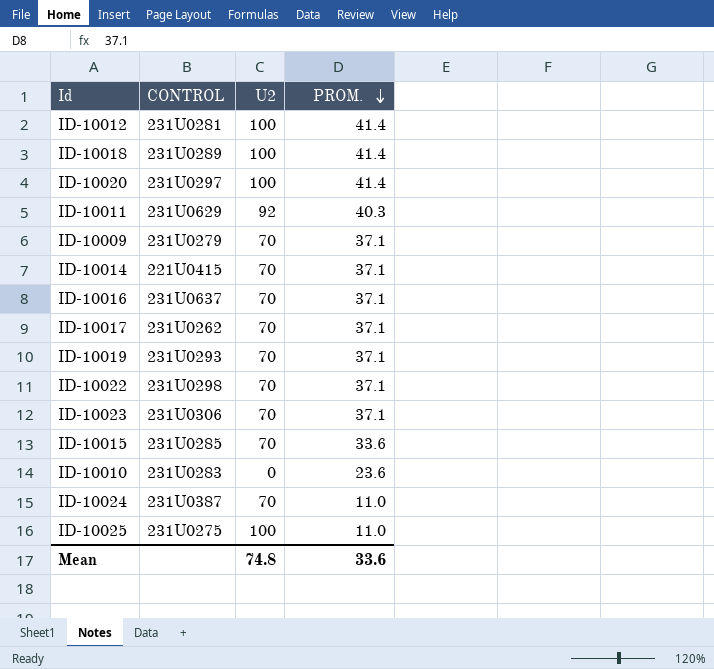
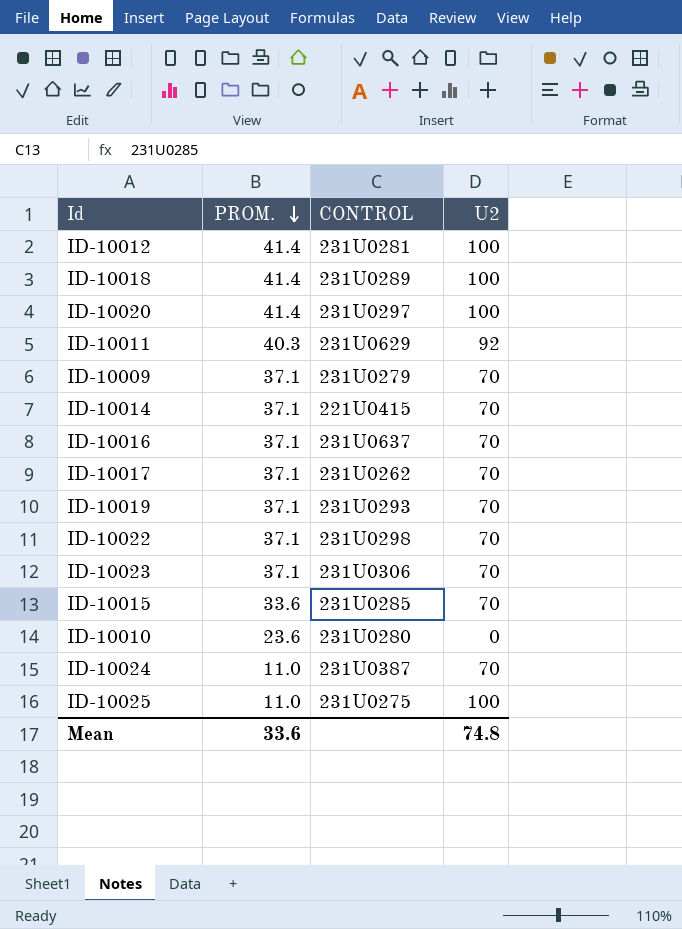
column PROM. | position: 4 -> 2
ID-10010 | CONTROL: 231U0283 -> 231U0280

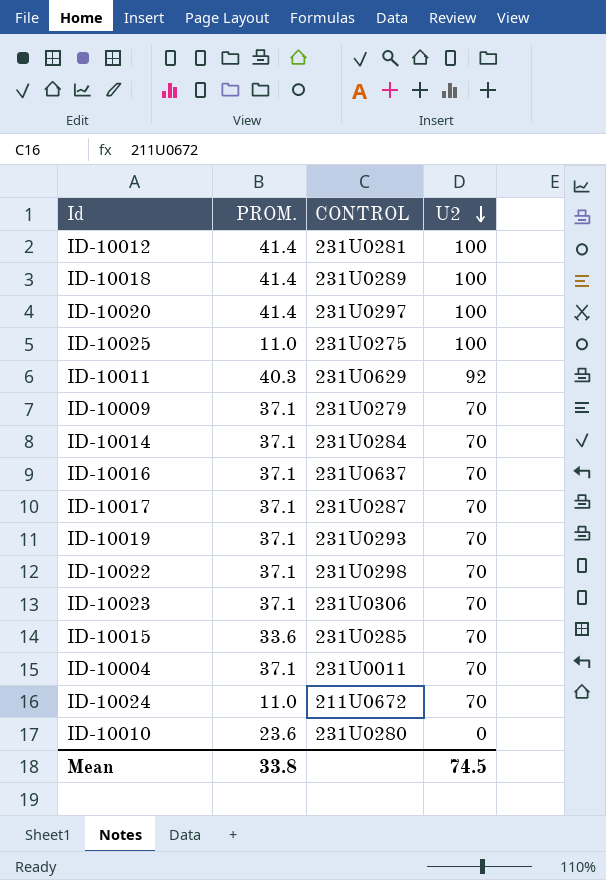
row order: PROM. descending -> U2 descending
ID-10014 | CONTROL: 221U0415 -> 231U0284
ID-10017 | CONTROL: 231U0262 -> 231U0287
row ID-10004: none -> 37.1 | 231U0011 | 70
ID-10024 | CONTROL: 231U0387 -> 211U0672
Mean | PROM.: 33.6 -> 33.8
Mean | U2: 74.8 -> 74.5

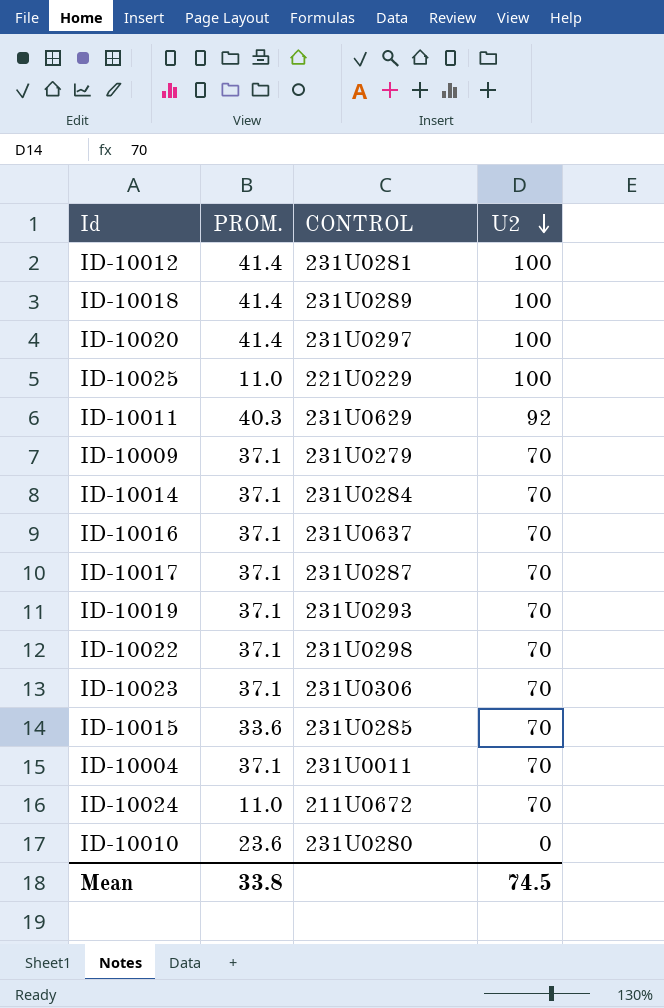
ID-10025 | CONTROL: 231U0275 -> 221U0229

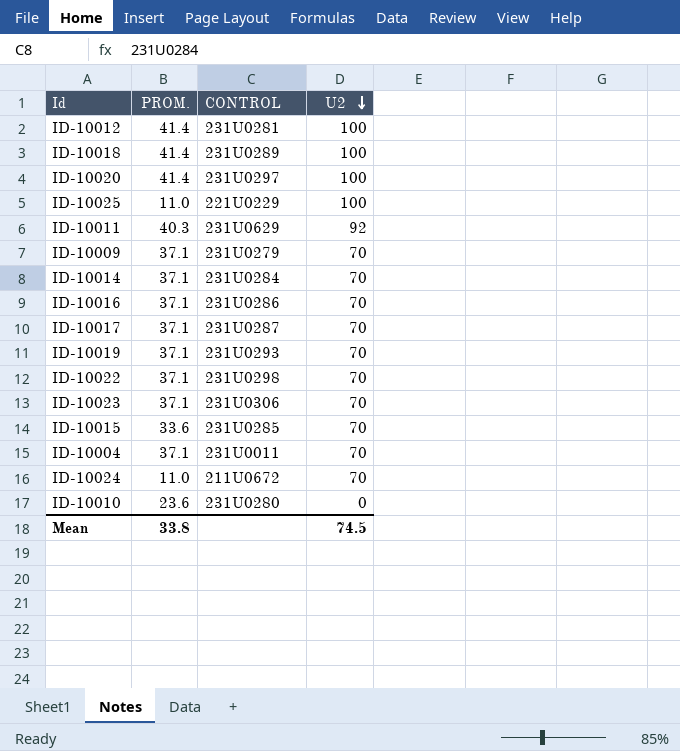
ID-10016 | CONTROL: 231U0637 -> 231U0286

